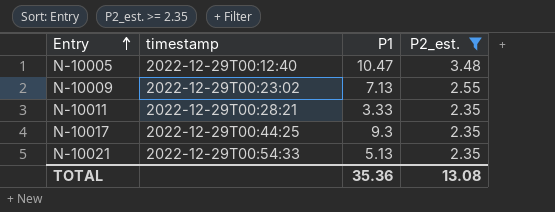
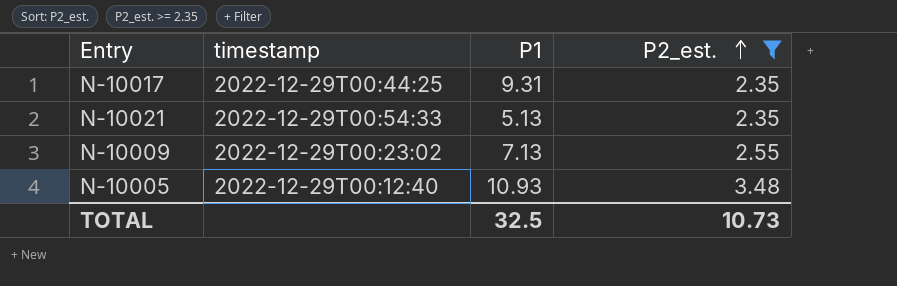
row order: Entry ascending -> P2_est. ascending
row N-10011: 2022-12-29T00:28:21 | 3.33 | 2.35 -> none
N-10017 | P1: 9.3 -> 9.31
N-10005 | P1: 10.47 -> 10.93
TOTAL | P1: 35.36 -> 32.5
TOTAL | P2_est.: 13.08 -> 10.73

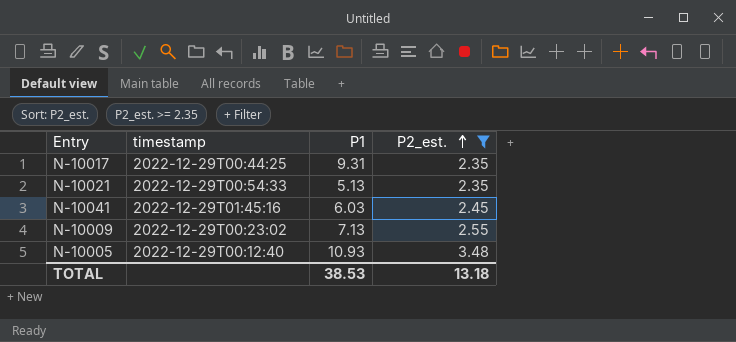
row N-10041: none -> 2022-12-29T01:45:16 | 6.03 | 2.45
TOTAL | P1: 32.5 -> 38.53
TOTAL | P2_est.: 10.73 -> 13.18

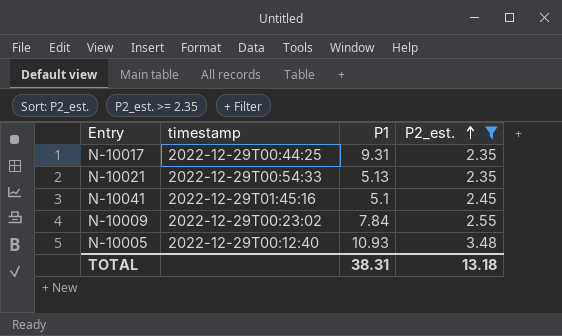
N-10041 | P1: 6.03 -> 5.1
N-10009 | P1: 7.13 -> 7.84
TOTAL | P1: 38.53 -> 38.31

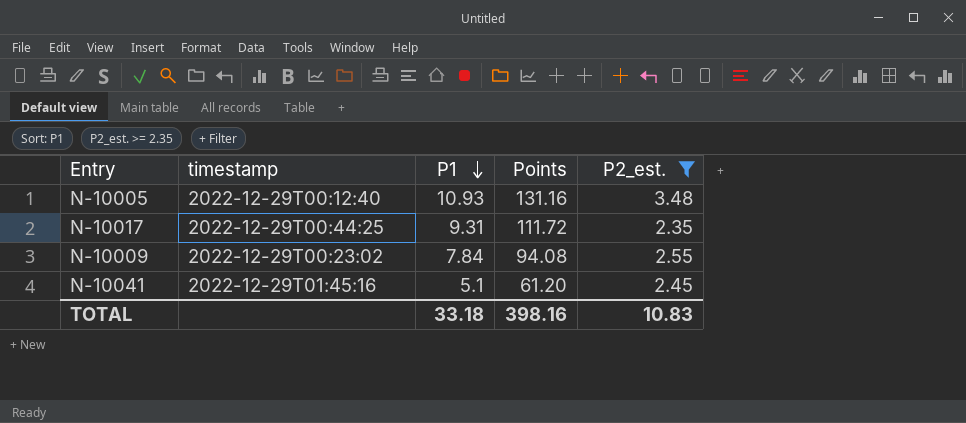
row order: P2_est. ascending -> P1 descending
column Points | formula: none -> [P1] * 12
row N-10021: 2022-12-29T00:54:33 | 5.13 | 2.35 -> none
TOTAL | P1: 38.31 -> 33.18
TOTAL | P2_est.: 13.18 -> 10.83

